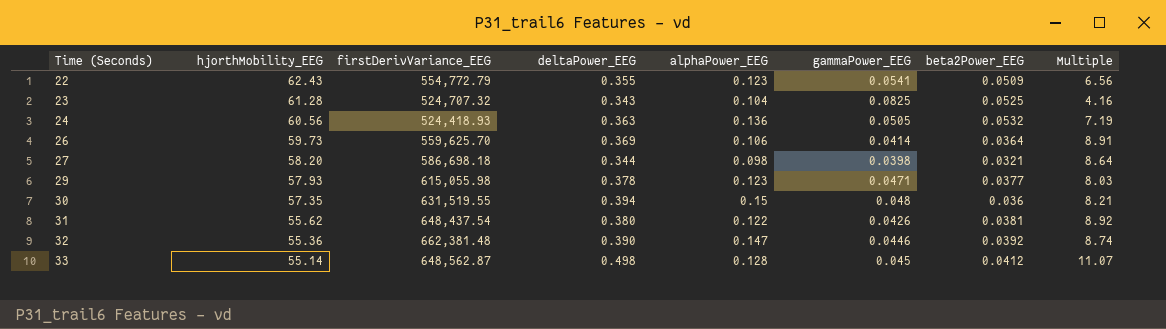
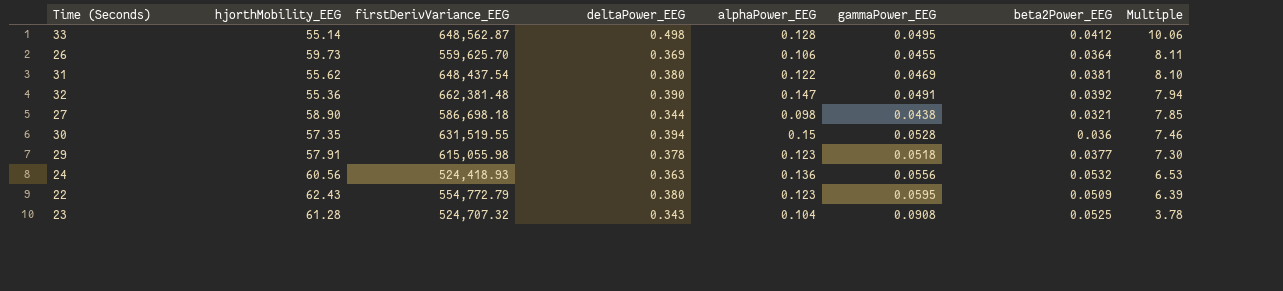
row order: Time (Seconds) ascending -> Multiple descending
33 | gammaPower_EEG: 0.045 -> 0.0495
33 | Multiple: 11.07 -> 10.06
26 | gammaPower_EEG: 0.0414 -> 0.0455
26 | Multiple: 8.91 -> 8.11
31 | gammaPower_EEG: 0.0426 -> 0.0469
31 | Multiple: 8.92 -> 8.10
32 | gammaPower_EEG: 0.0446 -> 0.0491
32 | Multiple: 8.74 -> 7.94
27 | hjorthMobility_EEG: 58.20 -> 58.90
27 | gammaPower_EEG: 0.0398 -> 0.0438
27 | Multiple: 8.64 -> 7.85
30 | gammaPower_EEG: 0.048 -> 0.0528
30 | Multiple: 8.21 -> 7.46
29 | hjorthMobility_EEG: 57.93 -> 57.91
29 | gammaPower_EEG: 0.0471 -> 0.0518
29 | Multiple: 8.03 -> 7.30
24 | gammaPower_EEG: 0.0505 -> 0.0556
24 | Multiple: 7.19 -> 6.53
22 | deltaPower_EEG: 0.355 -> 0.380
22 | gammaPower_EEG: 0.0541 -> 0.0595
22 | Multiple: 6.56 -> 6.39
23 | gammaPower_EEG: 0.0825 -> 0.0908
23 | Multiple: 4.16 -> 3.78

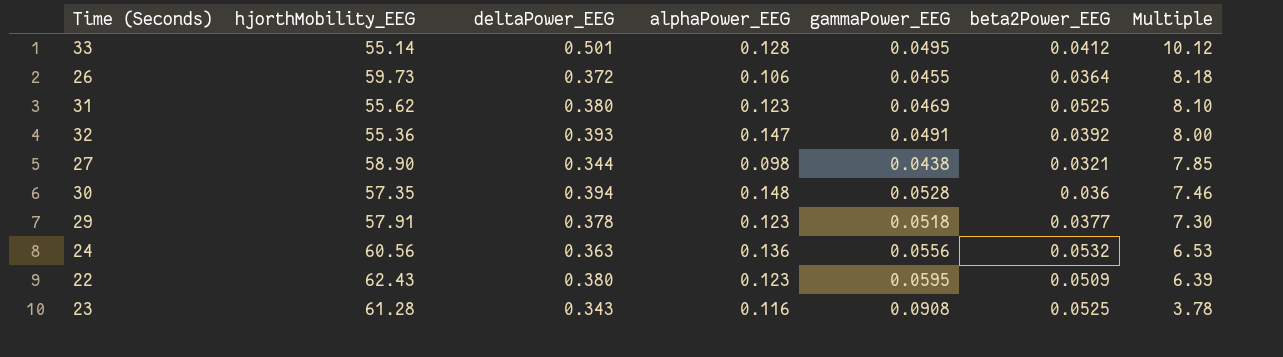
column firstDerivVariance_EEG | position: 3 -> none
33 | deltaPower_EEG: 0.498 -> 0.501
33 | Multiple: 10.06 -> 10.12
26 | deltaPower_EEG: 0.369 -> 0.372
26 | Multiple: 8.11 -> 8.18
31 | alphaPower_EEG: 0.122 -> 0.123
31 | beta2Power_EEG: 0.0381 -> 0.0525
32 | deltaPower_EEG: 0.390 -> 0.393
32 | Multiple: 7.94 -> 8.00
30 | alphaPower_EEG: 0.15 -> 0.148
23 | alphaPower_EEG: 0.104 -> 0.116

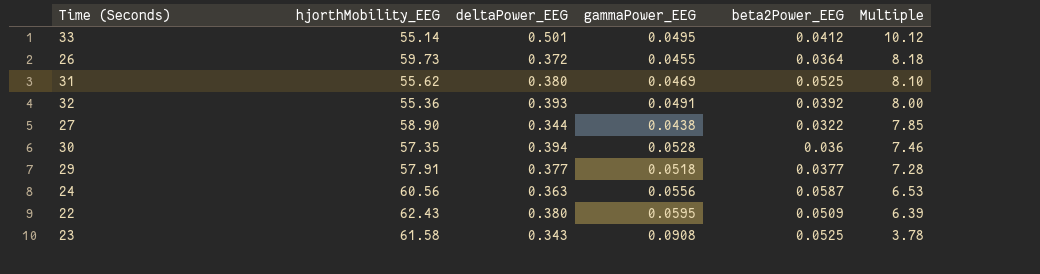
column alphaPower_EEG | position: 4 -> none
27 | beta2Power_EEG: 0.0321 -> 0.0322
29 | deltaPower_EEG: 0.378 -> 0.377
29 | Multiple: 7.30 -> 7.28
24 | beta2Power_EEG: 0.0532 -> 0.0587
23 | hjorthMobility_EEG: 61.28 -> 61.58

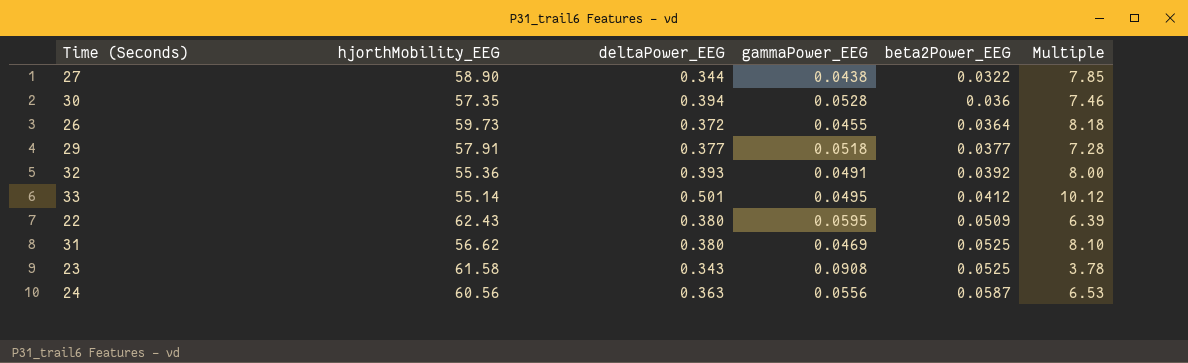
row order: Multiple descending -> beta2Power_EEG ascending
31 | hjorthMobility_EEG: 55.62 -> 56.62

